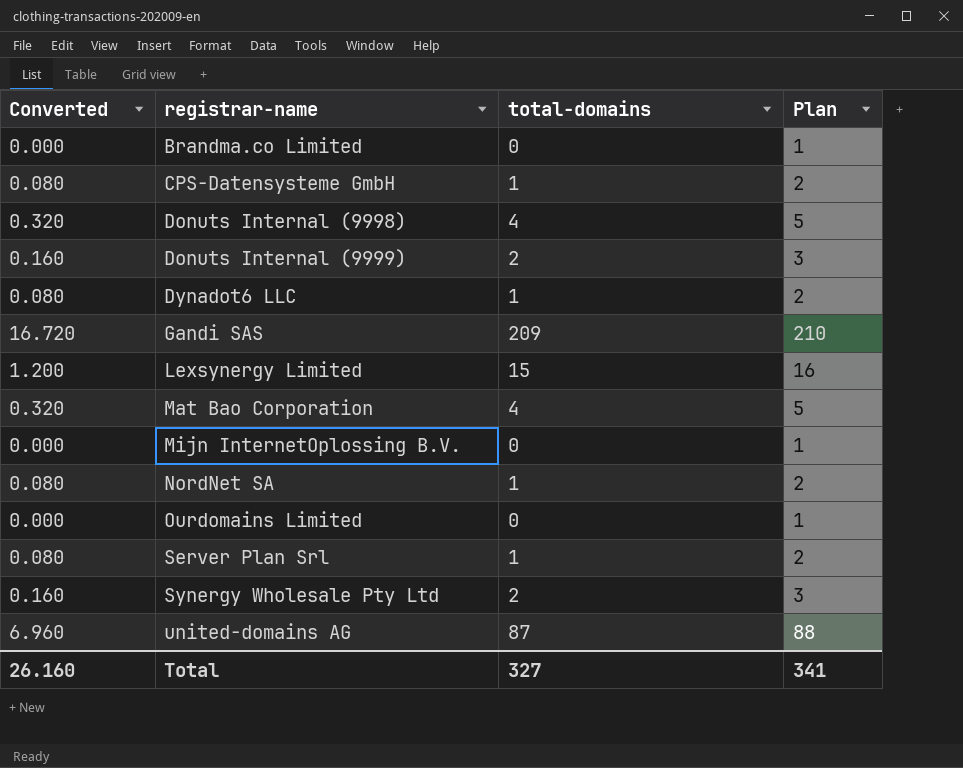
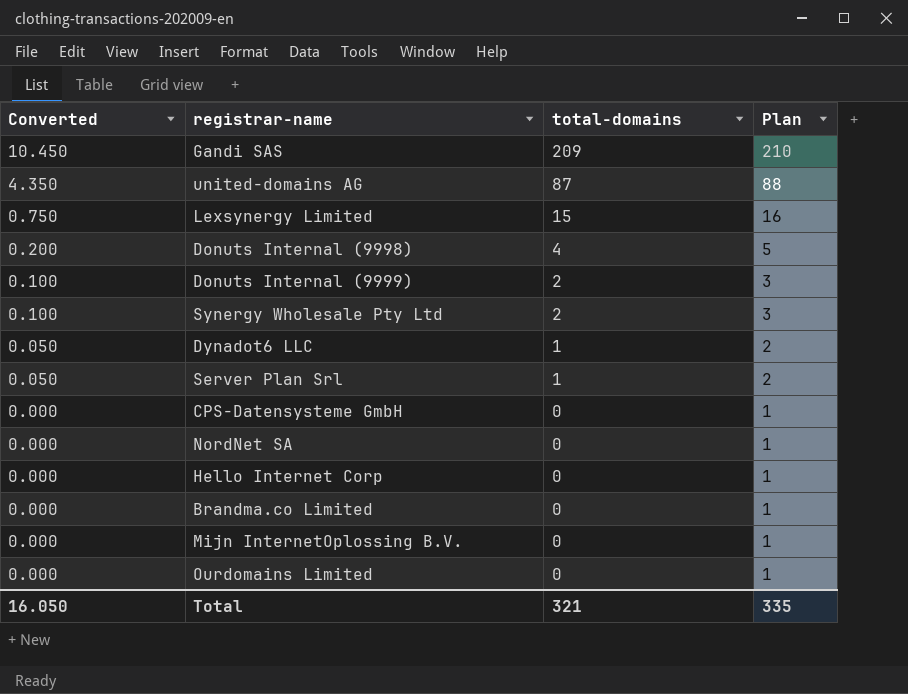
row order: registrar-name ascending -> Converted descending
column Converted | formula: [total-domains] * 0.08 -> [total-domains] * 0.05
row Mat Bao Corporation: 0.320 | 4 | 5 -> none
CPS-Datensysteme GmbH | total-domains: 1 -> 0
CPS-Datensysteme GmbH | Plan: 2 -> 1
NordNet SA | total-domains: 1 -> 0
NordNet SA | Plan: 2 -> 1
row Hello Internet Corp: none -> 0.000 | 0 | 1
Total | Converted: 26.160 -> 16.050
Total | total-domains: 327 -> 321
Total | Plan: 341 -> 335

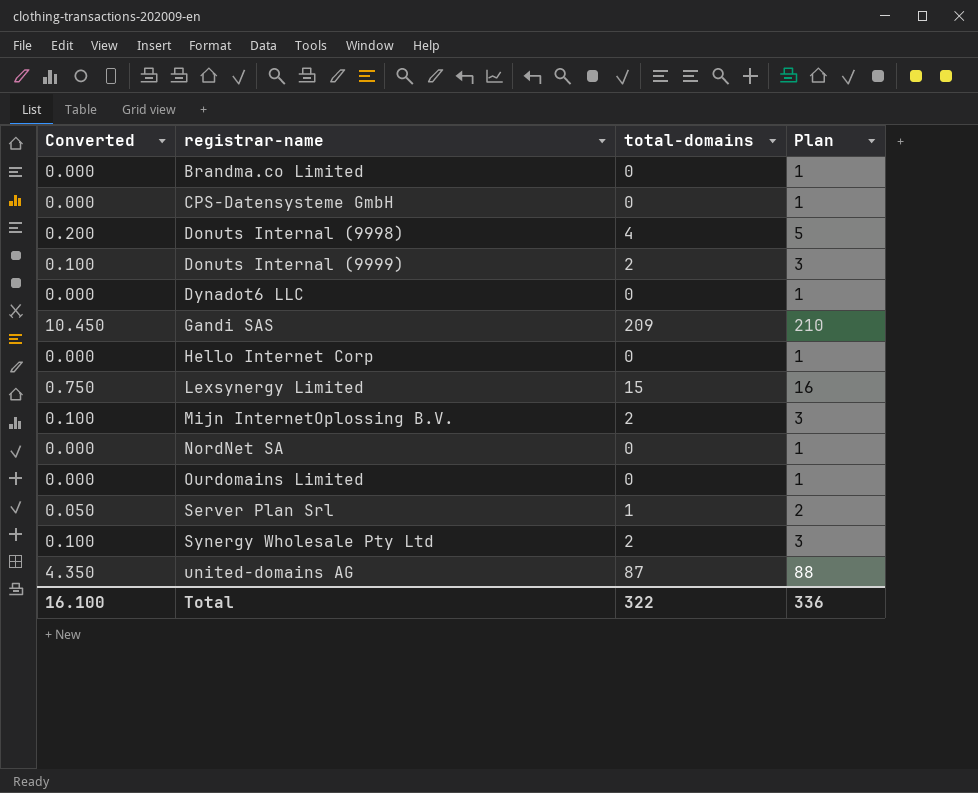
row order: Converted descending -> registrar-name ascending
Dynadot6 LLC | Converted: 0.050 -> 0.000
Dynadot6 LLC | total-domains: 1 -> 0
Dynadot6 LLC | Plan: 2 -> 1
Mijn InternetOplossing B.V. | Converted: 0.000 -> 0.100
Mijn InternetOplossing B.V. | total-domains: 0 -> 2
Mijn InternetOplossing B.V. | Plan: 1 -> 3
Total | Converted: 16.050 -> 16.100
Total | total-domains: 321 -> 322
Total | Plan: 335 -> 336

